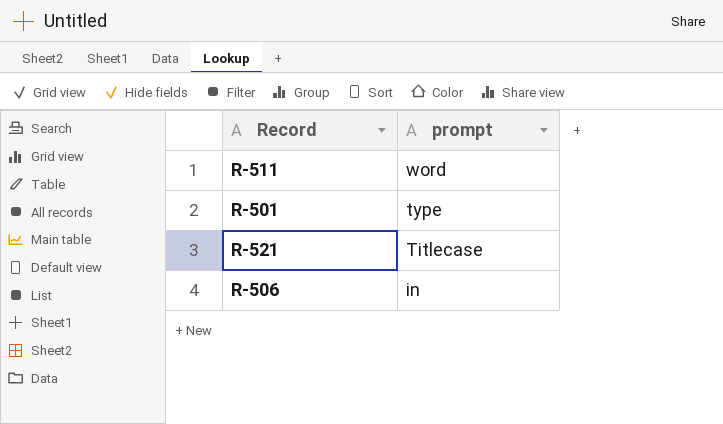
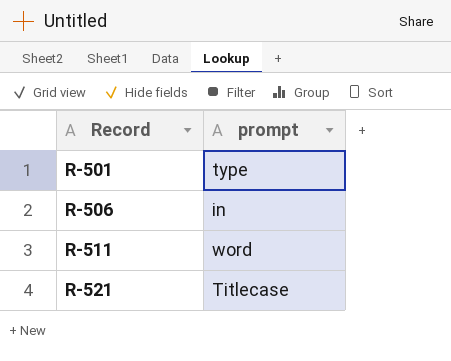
row order: prompt descending -> Record ascending

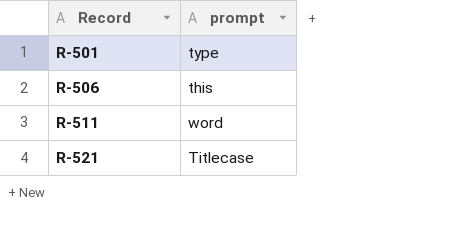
R-506 | prompt: in -> this

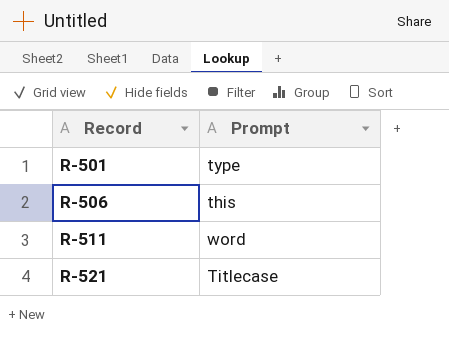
column name: prompt -> Prompt

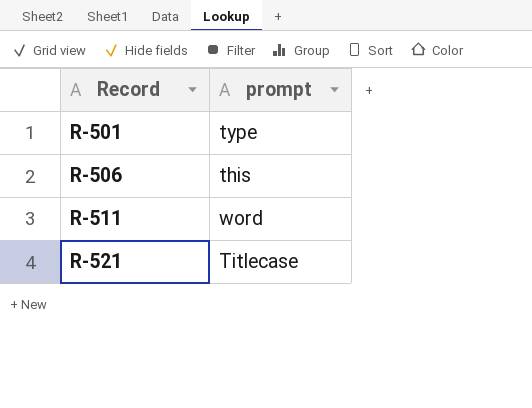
column name: Prompt -> prompt

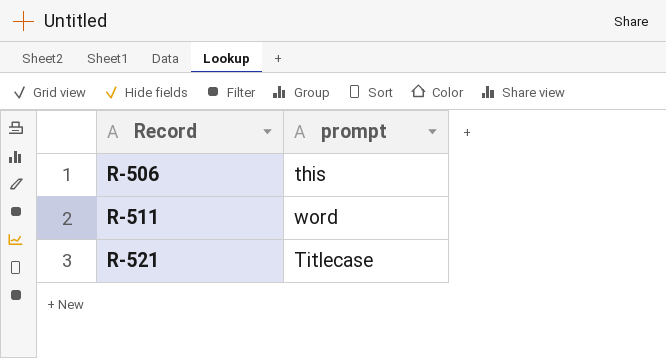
row R-501: type -> none

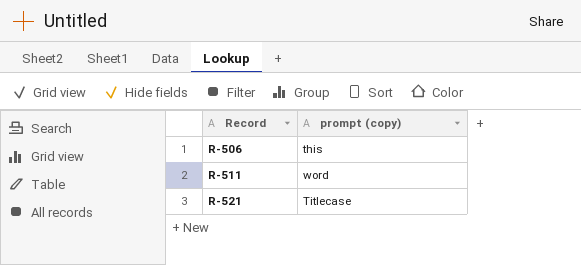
column name: prompt -> prompt (copy)

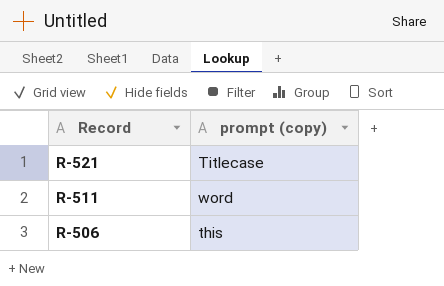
row order: Record ascending -> Record descending

